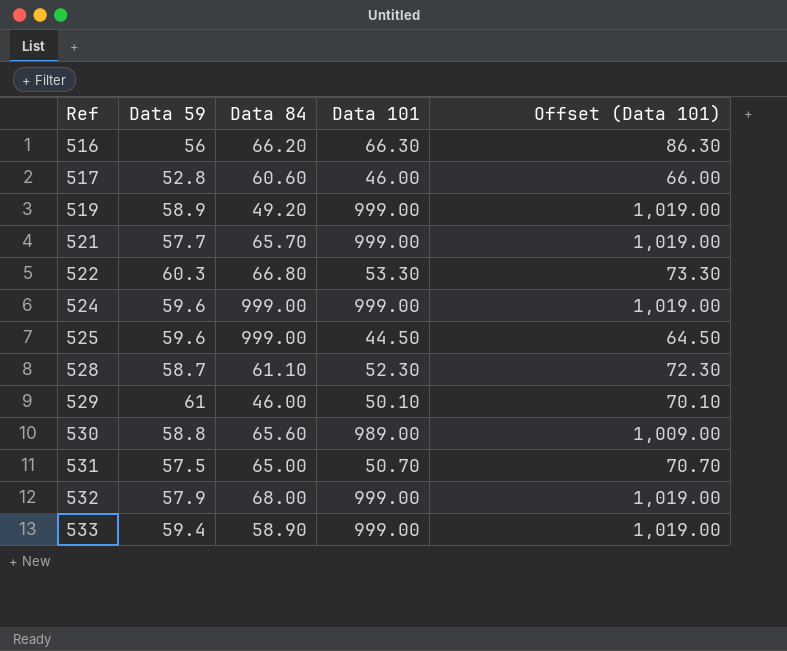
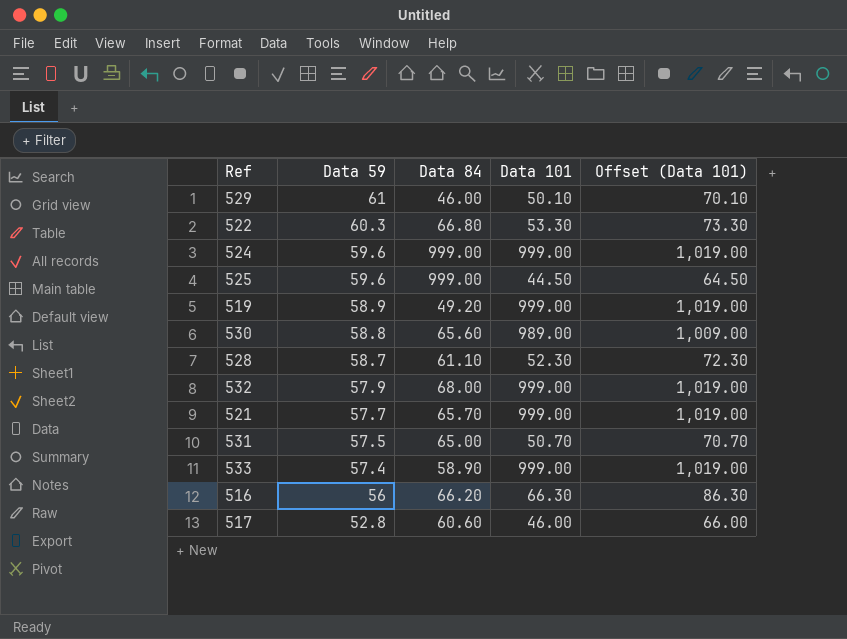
row order: Ref ascending -> Data 59 descending
533 | Data 59: 59.4 -> 57.4

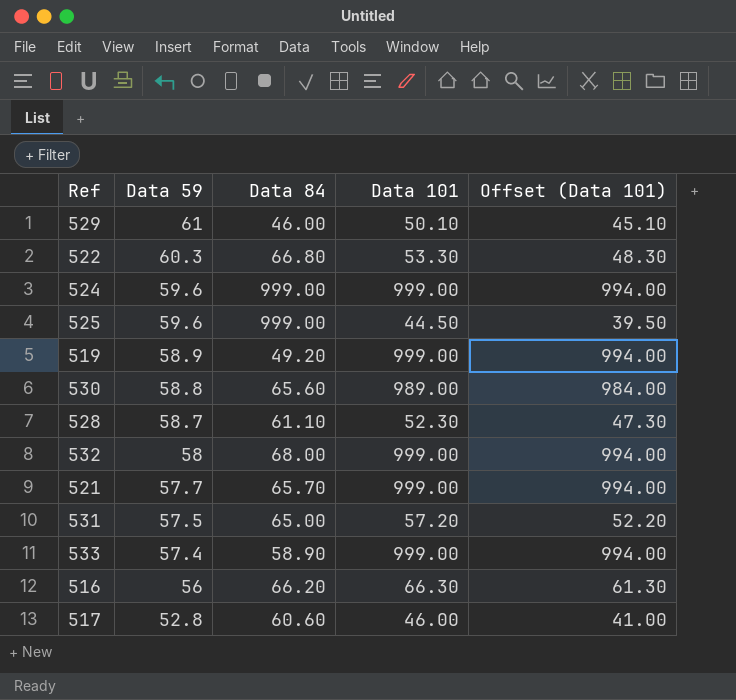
column Offset (Data 101) | formula: [Data 101] + 20 -> [Data 101] - 5
532 | Data 59: 57.9 -> 58
531 | Data 101: 50.70 -> 57.20

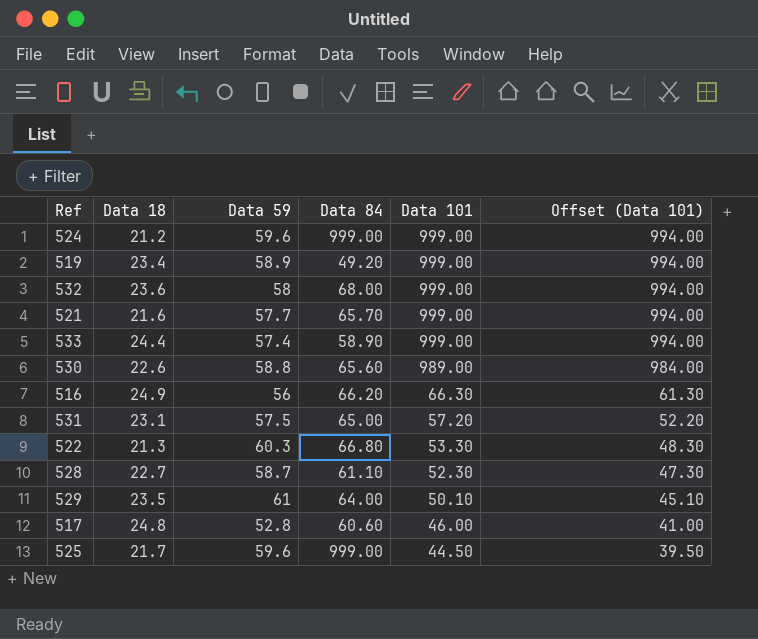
row order: Data 59 descending -> Data 101 descending
column Data 18 | position: none -> 2
529 | Data 84: 46.00 -> 64.00

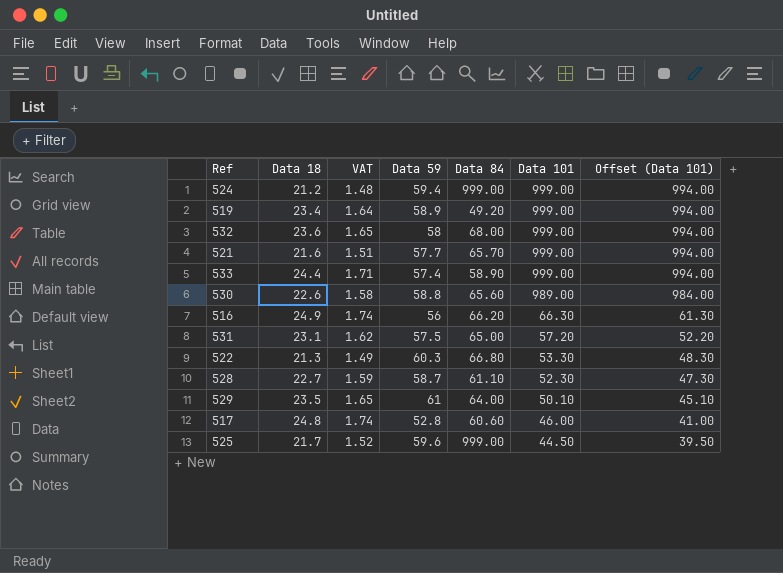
column VAT | formula: none -> [Data 18] * 0.07
524 | Data 59: 59.6 -> 59.4

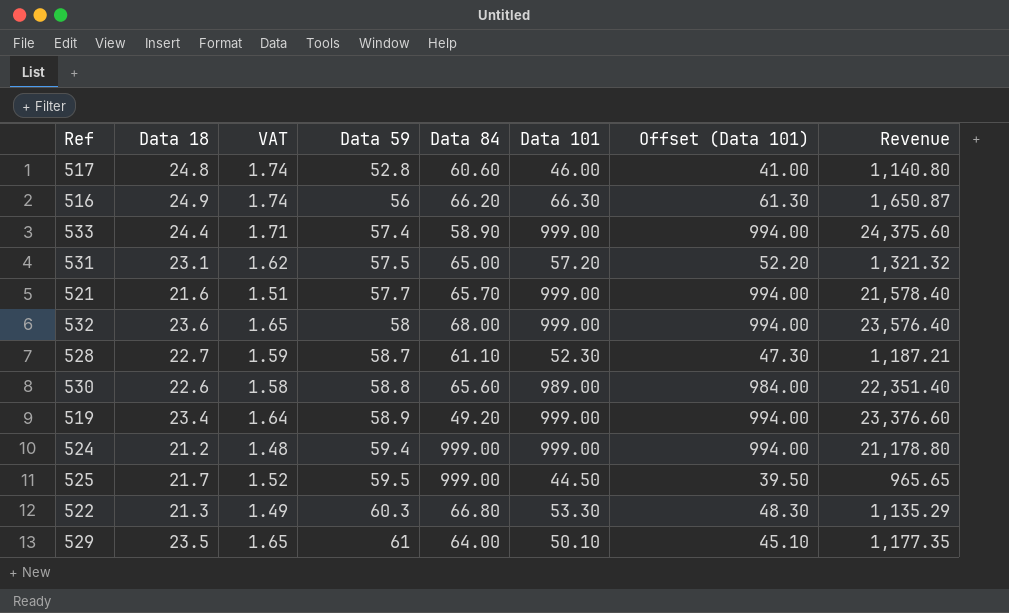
row order: Data 101 descending -> Data 59 ascending
column Revenue | formula: none -> [Data 18] * [Data 101]
525 | Data 59: 59.6 -> 59.5

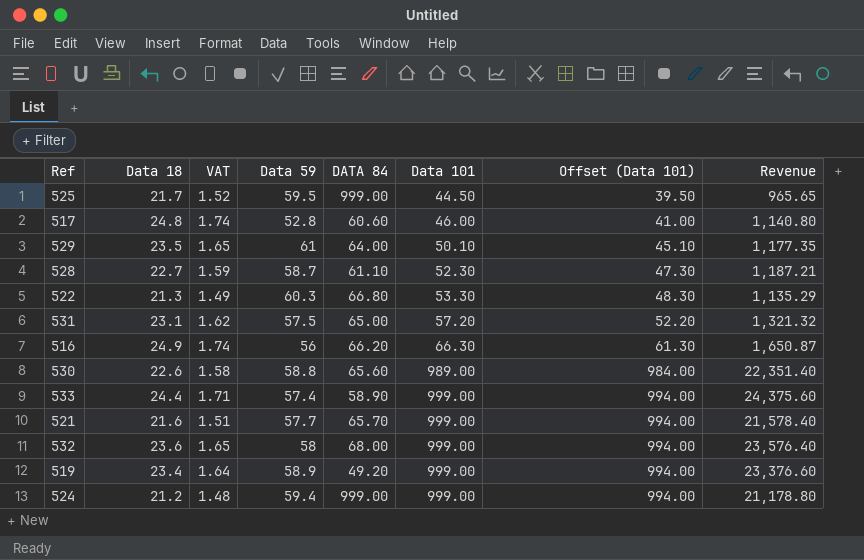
row order: Data 59 ascending -> Data 101 ascending
column name: Data 84 -> DATA 84

